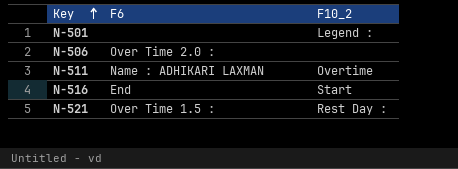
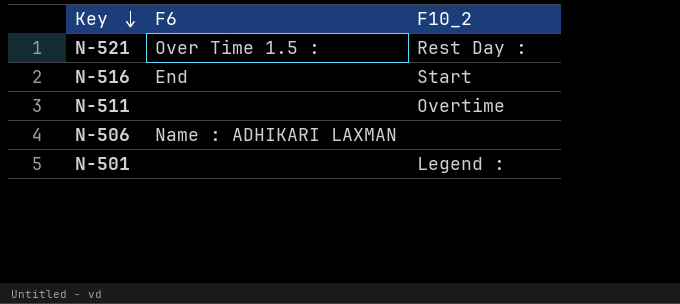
row order: Key ascending -> Key descending
N-511 | F6: Name : ADHIKARI LAXMAN -> none
N-506 | F6: Over Time 2.0 : -> Name : ADHIKARI LAXMAN

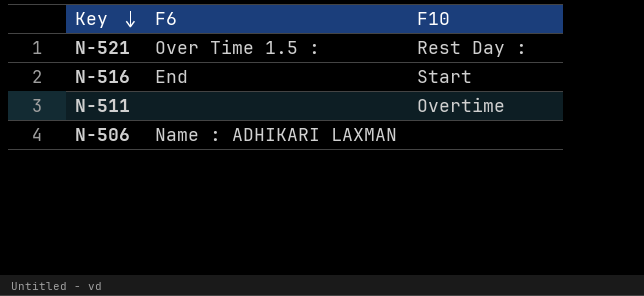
column name: F10_2 -> F10
row N-501: none | Legend : -> none

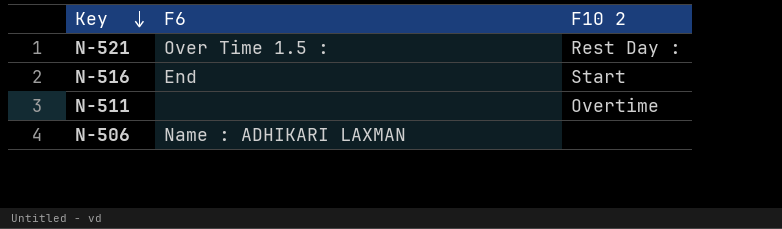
column name: F10 -> F10 2

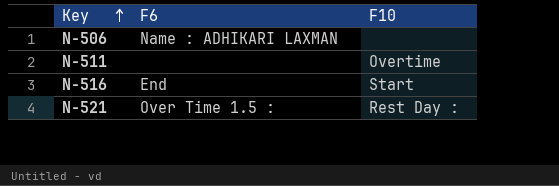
row order: Key descending -> Key ascending
column name: F10 2 -> F10

